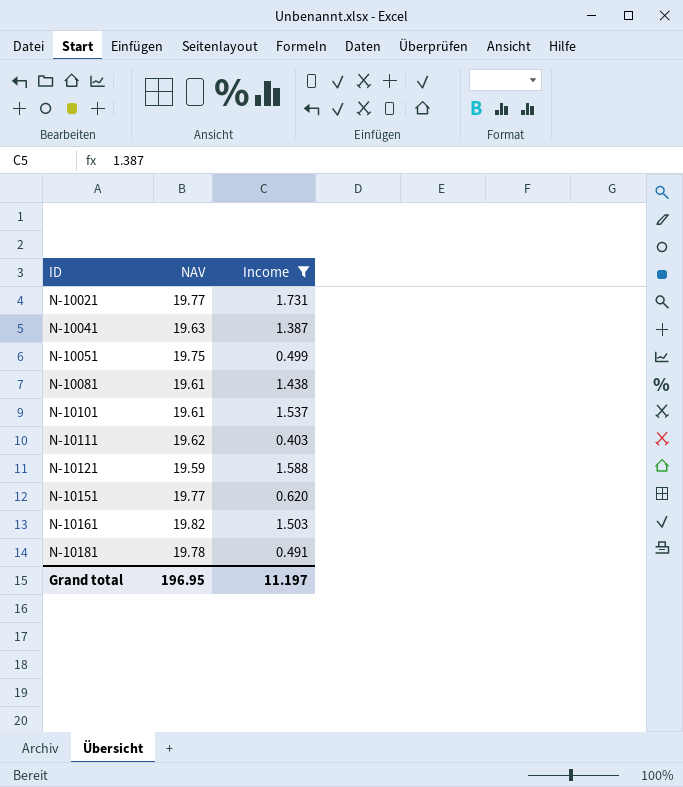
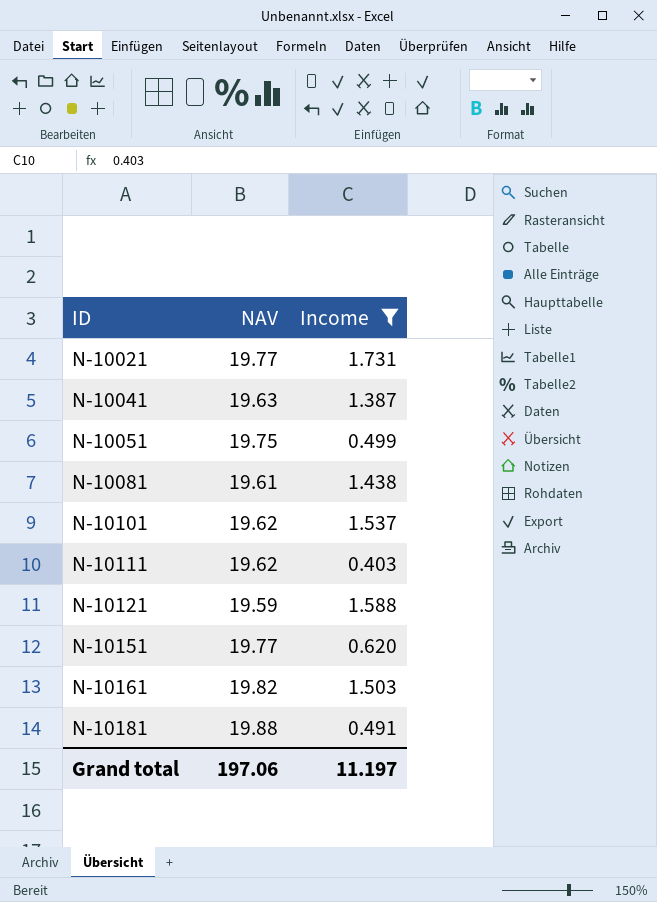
N-10101 | NAV: 19.61 -> 19.62
N-10181 | NAV: 19.78 -> 19.88
Grand total | NAV: 196.95 -> 197.06

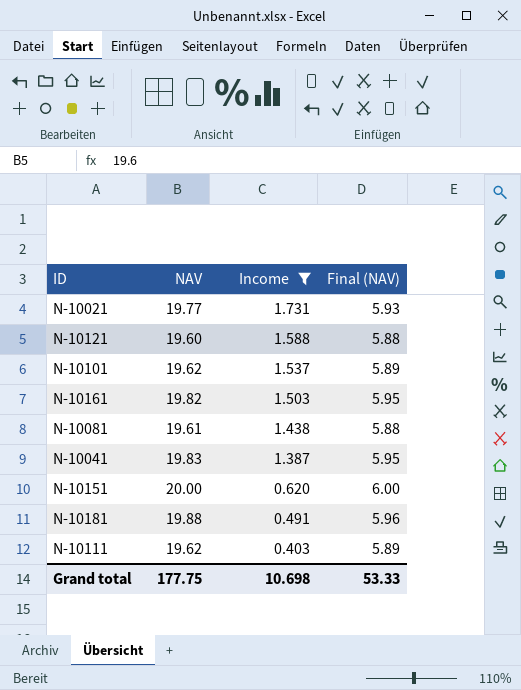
row order: ID ascending -> Income descending
column Final (NAV) | formula: none -> [NAV] * 0.3
row N-10051: 19.75 | 0.499 -> none
N-10121 | NAV: 19.59 -> 19.60
N-10041 | NAV: 19.63 -> 19.83
N-10151 | NAV: 19.77 -> 20.00
Grand total | NAV: 197.06 -> 177.75
Grand total | Income: 11.197 -> 10.698

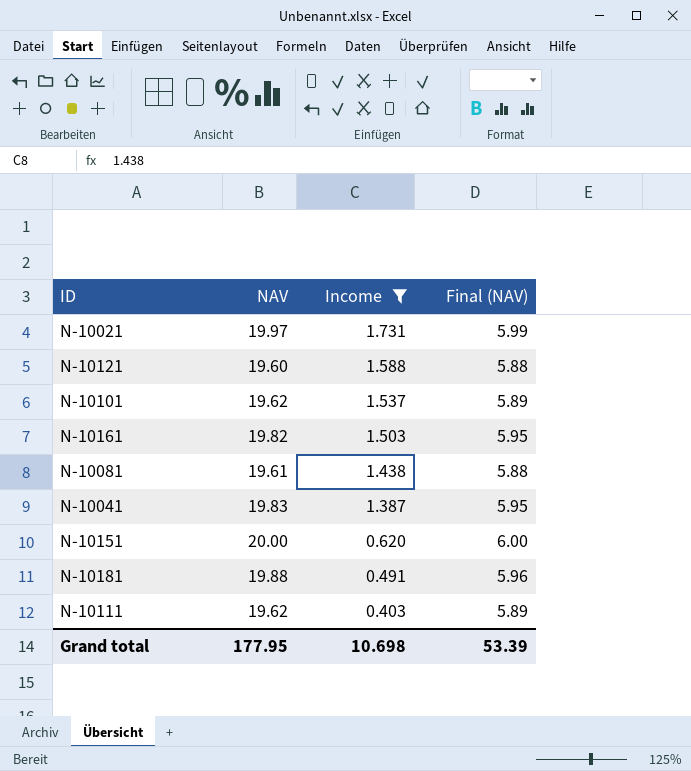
N-10021 | NAV: 19.77 -> 19.97
N-10021 | Final (NAV): 5.93 -> 5.99
Grand total | NAV: 177.75 -> 177.95
Grand total | Final (NAV): 53.33 -> 53.39

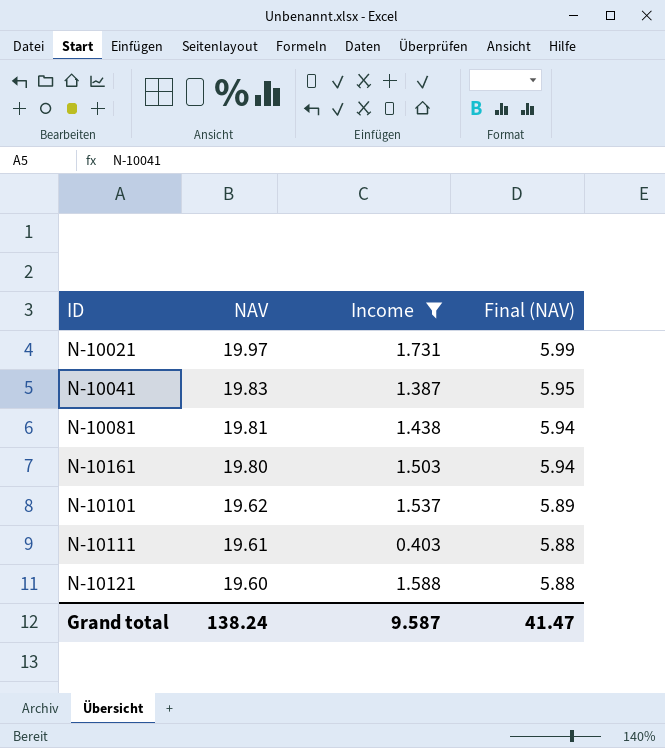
row order: Income descending -> NAV descending
row N-10151: 20.00 | 0.620 | 6.00 -> none
row N-10181: 19.88 | 0.491 | 5.96 -> none
N-10081 | NAV: 19.61 -> 19.81
N-10081 | Final (NAV): 5.88 -> 5.94
N-10161 | NAV: 19.82 -> 19.80
N-10161 | Final (NAV): 5.95 -> 5.94
N-10111 | NAV: 19.62 -> 19.61
N-10111 | Final (NAV): 5.89 -> 5.88
Grand total | NAV: 177.95 -> 138.24
Grand total | Income: 10.698 -> 9.587
Grand total | Final (NAV): 53.39 -> 41.47

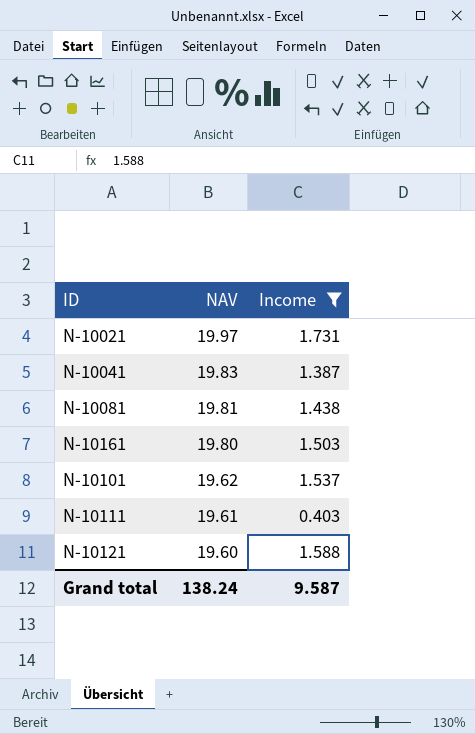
column Final (NAV) | formula: [NAV] * 0.3 -> none

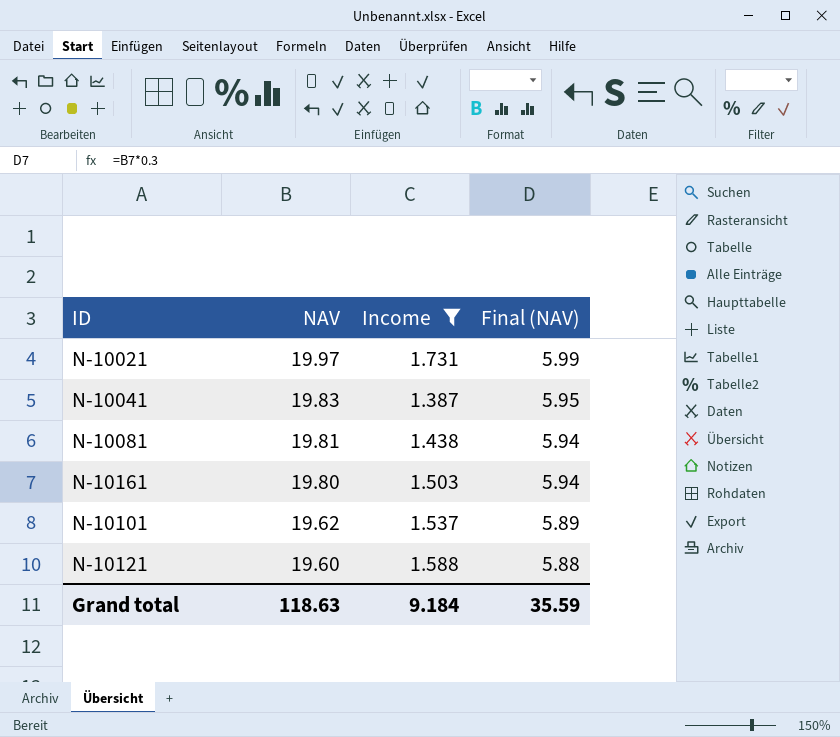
column Final (NAV) | formula: none -> [NAV] * 0.3
row N-10111: 19.61 | 0.403 -> none
Grand total | NAV: 138.24 -> 118.63
Grand total | Income: 9.587 -> 9.184

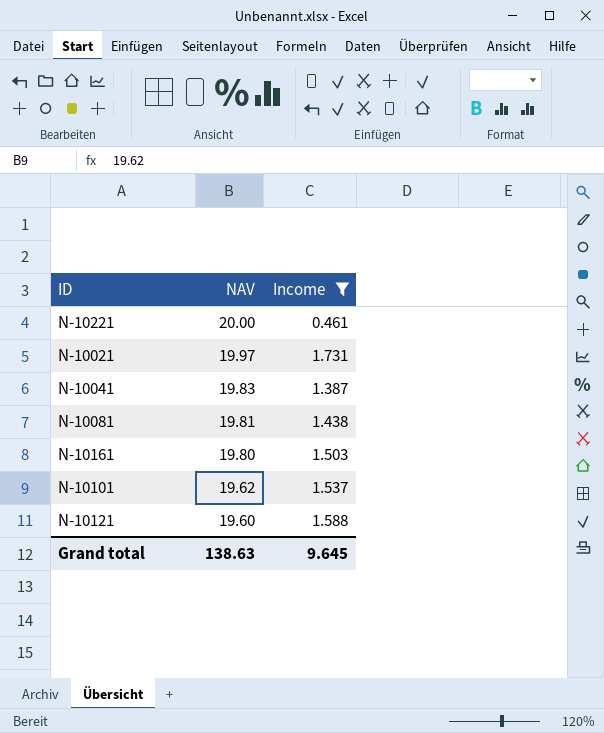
column Final (NAV) | formula: [NAV] * 0.3 -> none
row N-10221: none -> 20.00 | 0.461
Grand total | NAV: 118.63 -> 138.63
Grand total | Income: 9.184 -> 9.645

